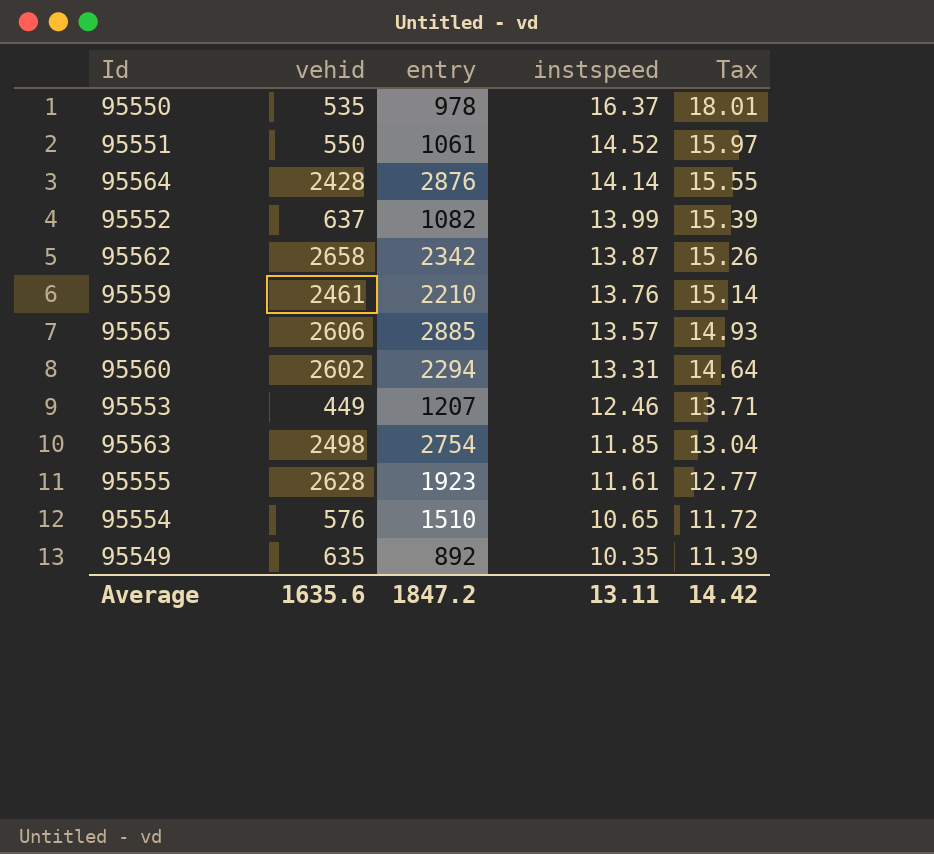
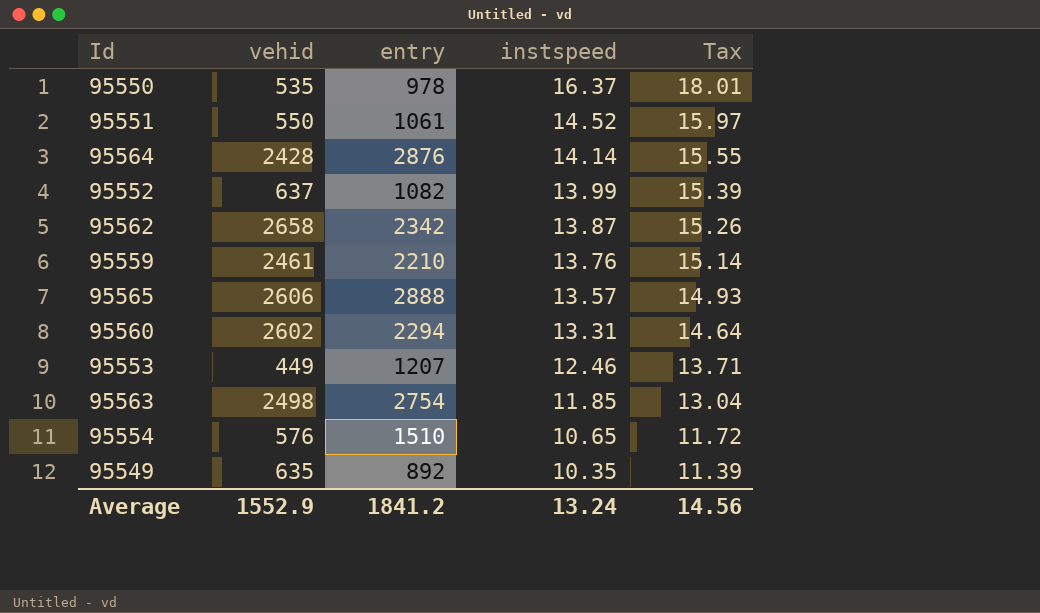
row 95555: 2628 | 1923 | 11.61 | 12.77 -> none
95565 | entry: 2885 -> 2888
Average | vehid: 1635.6 -> 1552.9
Average | entry: 1847.2 -> 1841.2
Average | instspeed: 13.11 -> 13.24
Average | Tax: 14.42 -> 14.56

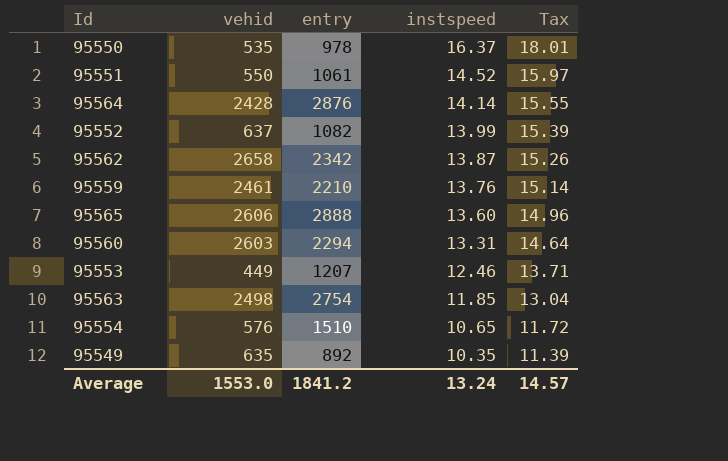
95565 | instspeed: 13.57 -> 13.60
95565 | Tax: 14.93 -> 14.96
95560 | vehid: 2602 -> 2603
Average | vehid: 1552.9 -> 1553.0
Average | Tax: 14.56 -> 14.57

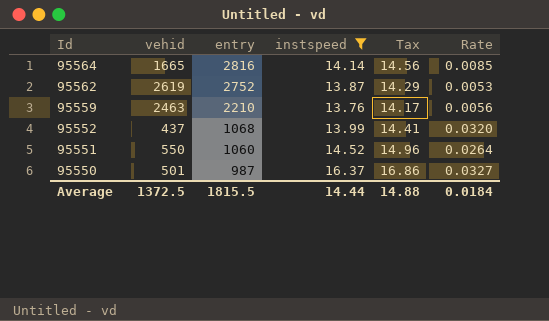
filter: none -> instspeed >= 13.76
row order: instspeed descending -> Id descending
column Tax | formula: [instspeed] * 1.1 -> [instspeed] * 1.03
column Rate | formula: none -> [instspeed] / [vehid]
95564 | vehid: 2428 -> 1665
95564 | entry: 2876 -> 2816
95562 | vehid: 2658 -> 2619
95562 | entry: 2342 -> 2752
95559 | vehid: 2461 -> 2463
95552 | vehid: 637 -> 437
95552 | entry: 1082 -> 1068
95551 | entry: 1061 -> 1060
95550 | vehid: 535 -> 501
95550 | entry: 978 -> 987
Average | vehid: 1553.0 -> 1372.5
Average | entry: 1841.2 -> 1815.5
Average | instspeed: 13.24 -> 14.44
Average | Tax: 14.57 -> 14.88

